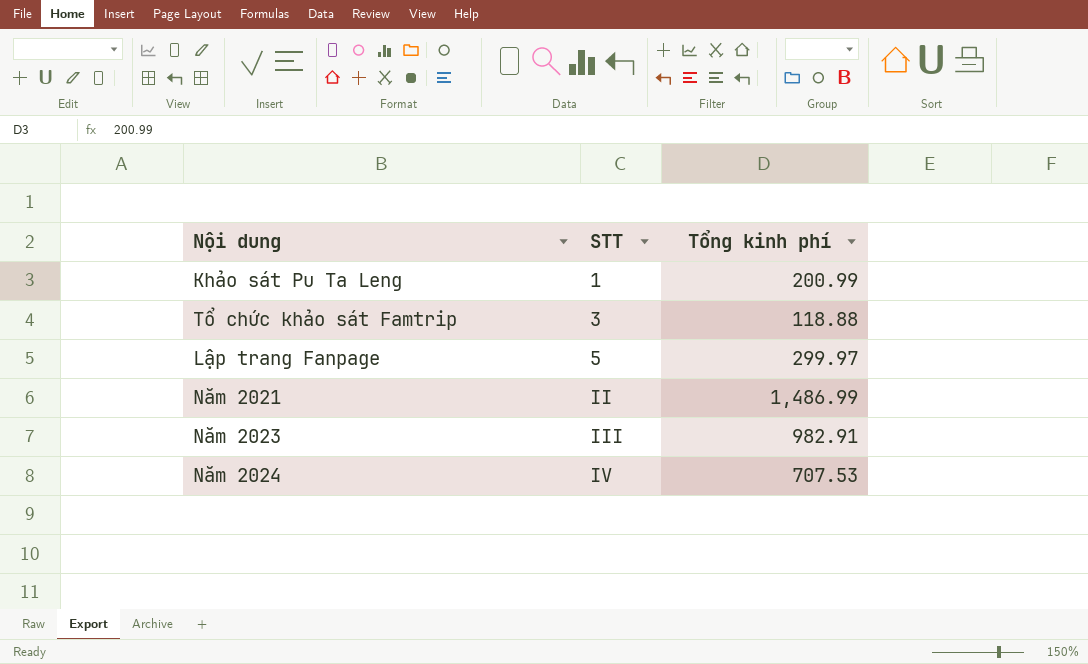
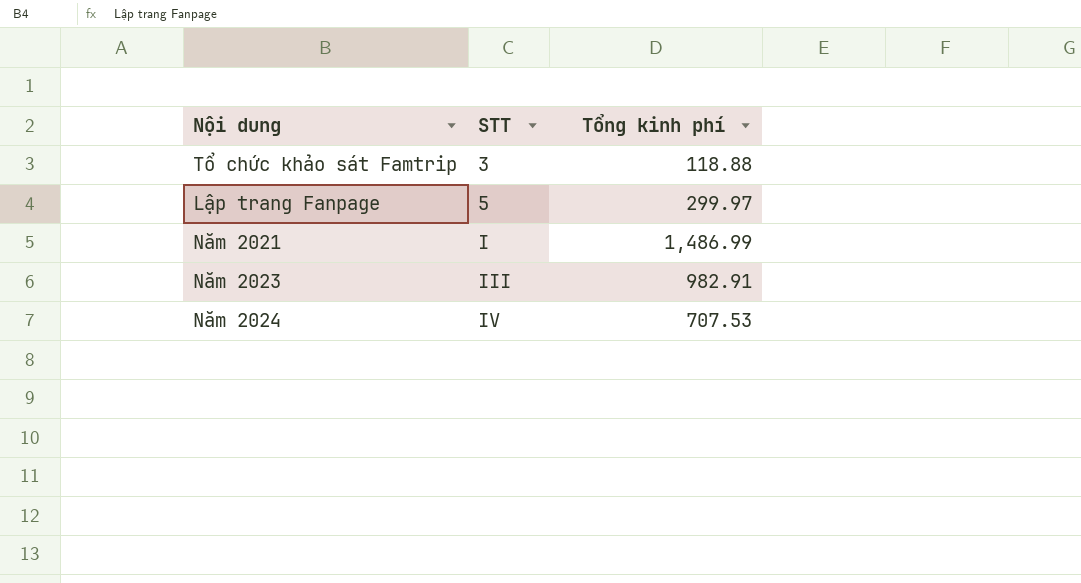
row Khảo sát Pu Ta Leng: 1 | 200.99 -> none
Năm 2021 | STT: II -> I

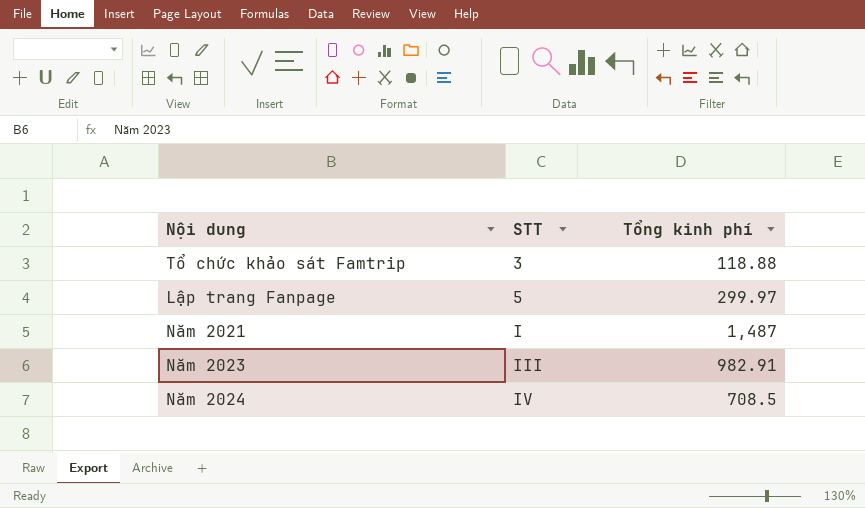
Năm 2021 | Tổng kinh phí: 1,486.99 -> 1,487
Năm 2024 | Tổng kinh phí: 707.53 -> 708.5

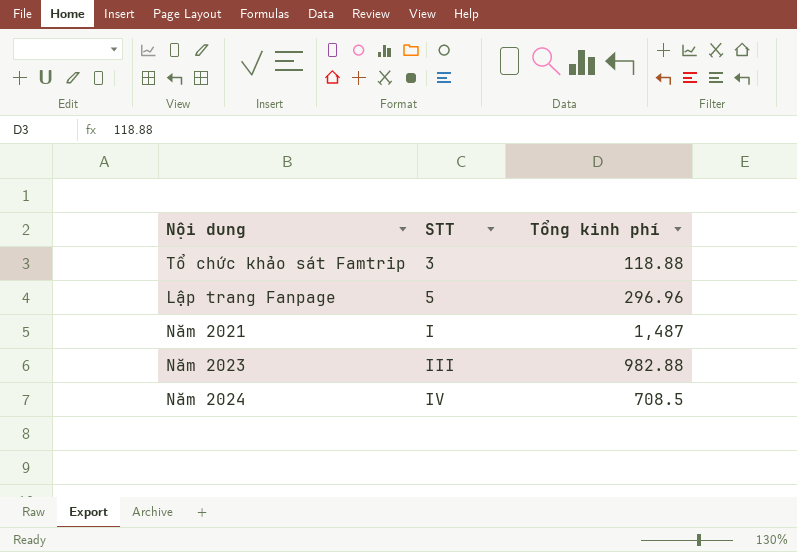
Lập trang Fanpage | Tổng kinh phí: 299.97 -> 296.96
Năm 2023 | Tổng kinh phí: 982.91 -> 982.88

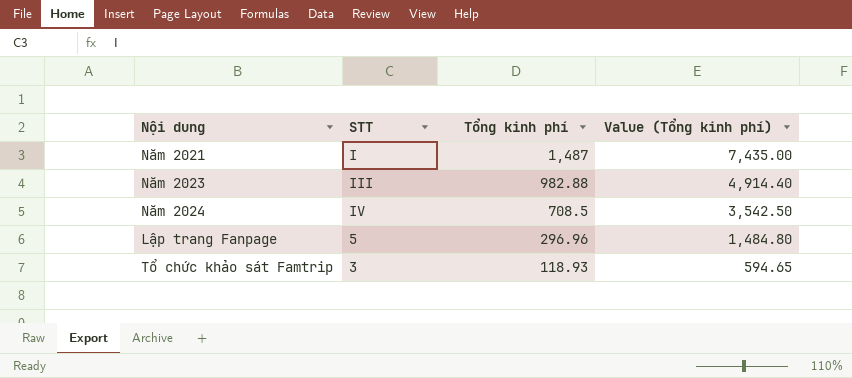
row order: STT ascending -> Tổng kinh phí descending
column Value (Tổng kinh phí) | formula: none -> [Tổng kinh phí] * 5
Tổ chức khảo sát Famtrip | Tổng kinh phí: 118.88 -> 118.93

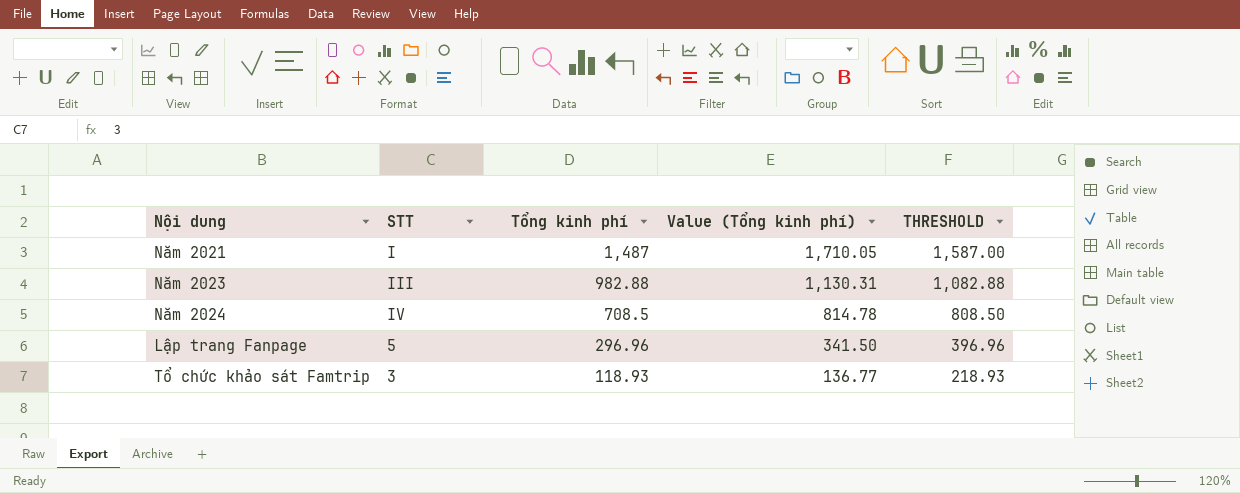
column Value (Tổng kinh phí) | formula: [Tổng kinh phí] * 5 -> [Tổng kinh phí] * 1.15
column THRESHOLD | formula: none -> [Tổng kinh phí] + 100

